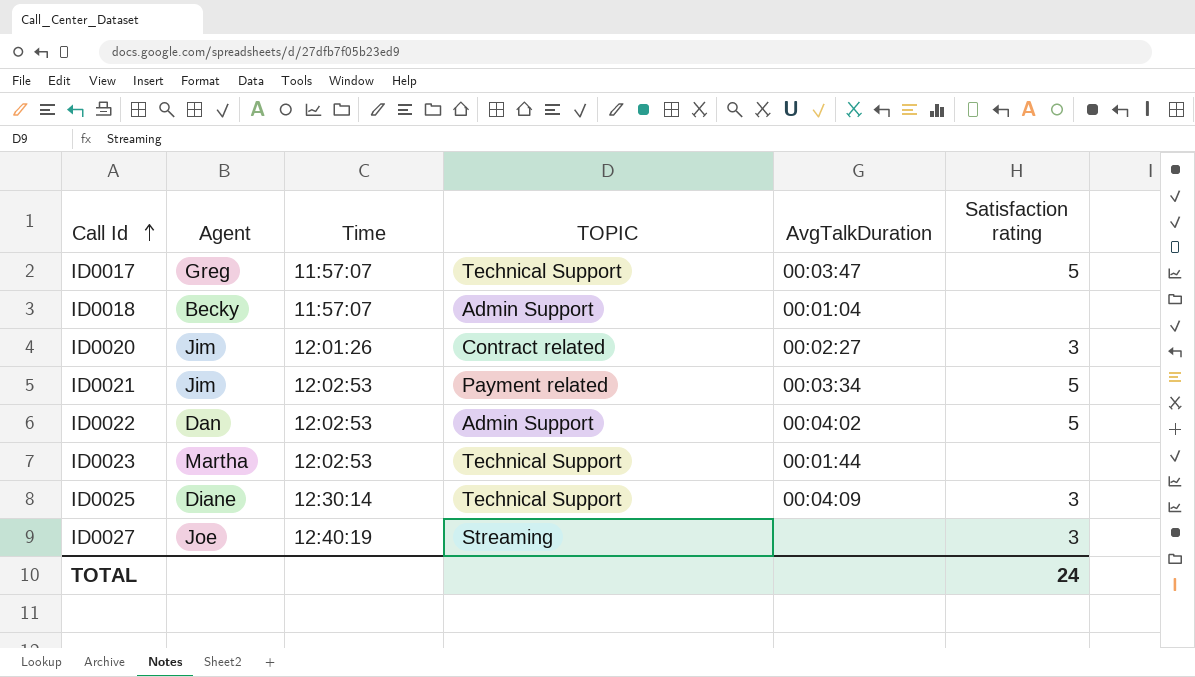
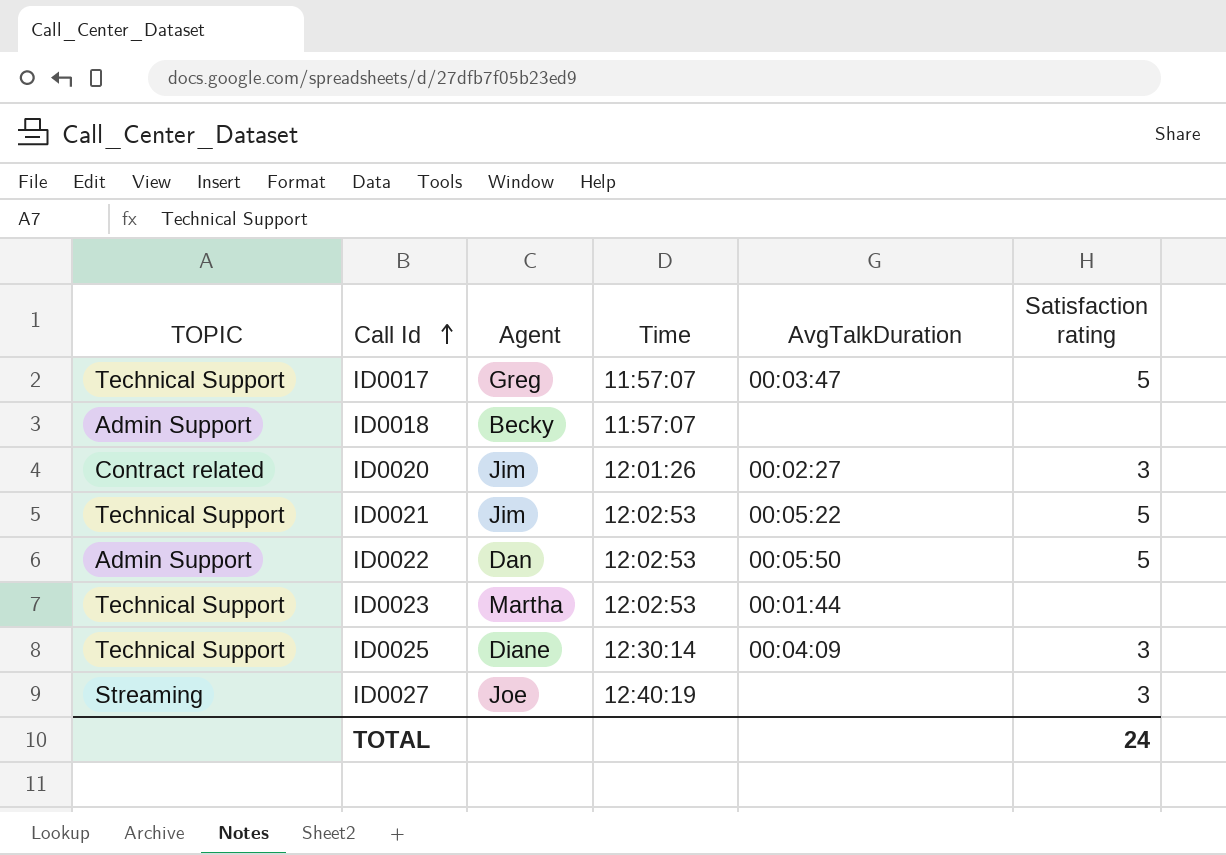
column TOPIC | position: 4 -> 1
ID0018 | AvgTalkDuration: 00:01:04 -> none
ID0021 | TOPIC: Payment related -> Technical Support
ID0021 | AvgTalkDuration: 00:03:34 -> 00:05:22
ID0022 | AvgTalkDuration: 00:04:02 -> 00:05:50

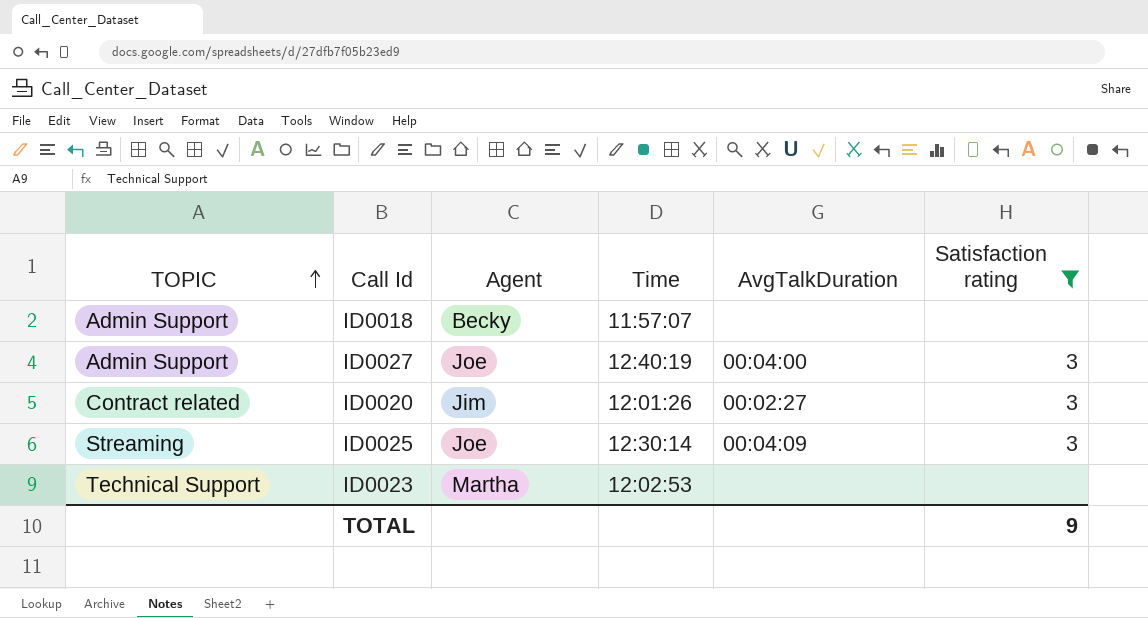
filter: none -> Satisfaction rating != 5
row order: Call Id ascending -> TOPIC ascending
ID0027 | TOPIC: Streaming -> Admin Support
ID0027 | AvgTalkDuration: none -> 00:04:00
ID0025 | TOPIC: Technical Support -> Streaming
ID0025 | Agent: Diane -> Joe
ID0023 | AvgTalkDuration: 00:01:44 -> none
TOTAL | Satisfaction rating: 24 -> 9

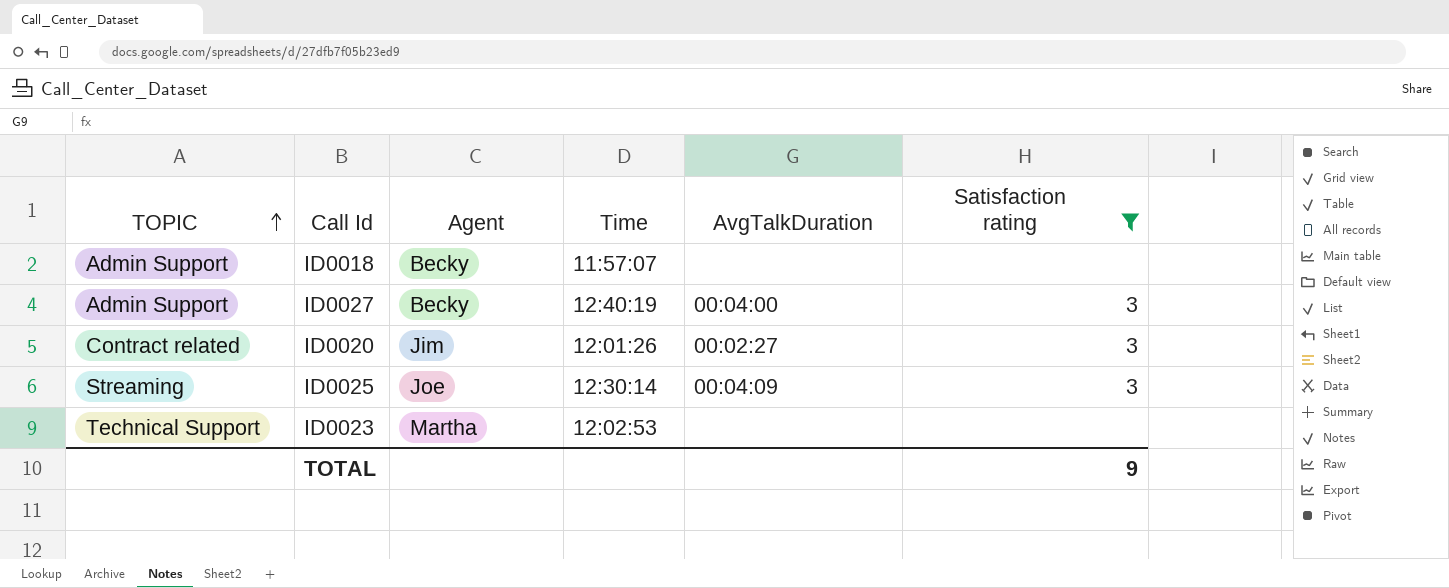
ID0027 | Agent: Joe -> Becky

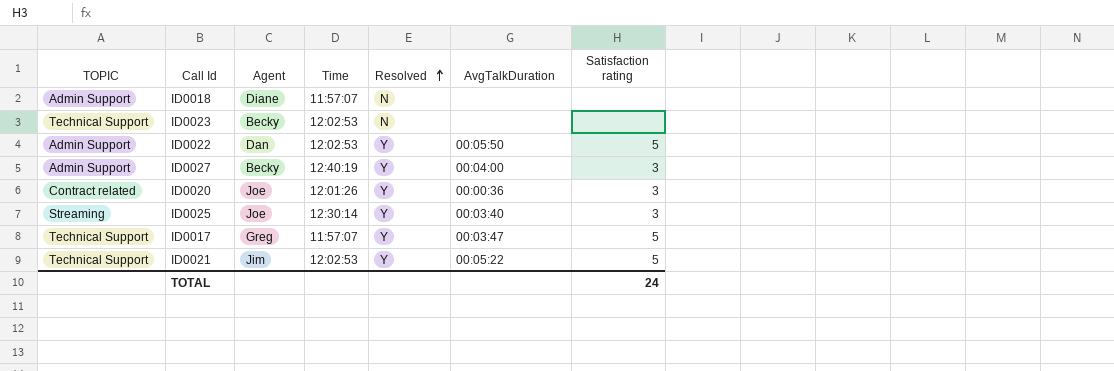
filter: Satisfaction rating != 5 -> none
row order: TOPIC ascending -> Resolved ascending
column Resolved | position: none -> 5
ID0018 | Agent: Becky -> Diane
ID0023 | Agent: Martha -> Becky
ID0020 | Agent: Jim -> Joe
ID0020 | AvgTalkDuration: 00:02:27 -> 00:00:36
ID0025 | AvgTalkDuration: 00:04:09 -> 00:03:40
TOTAL | Satisfaction rating: 9 -> 24

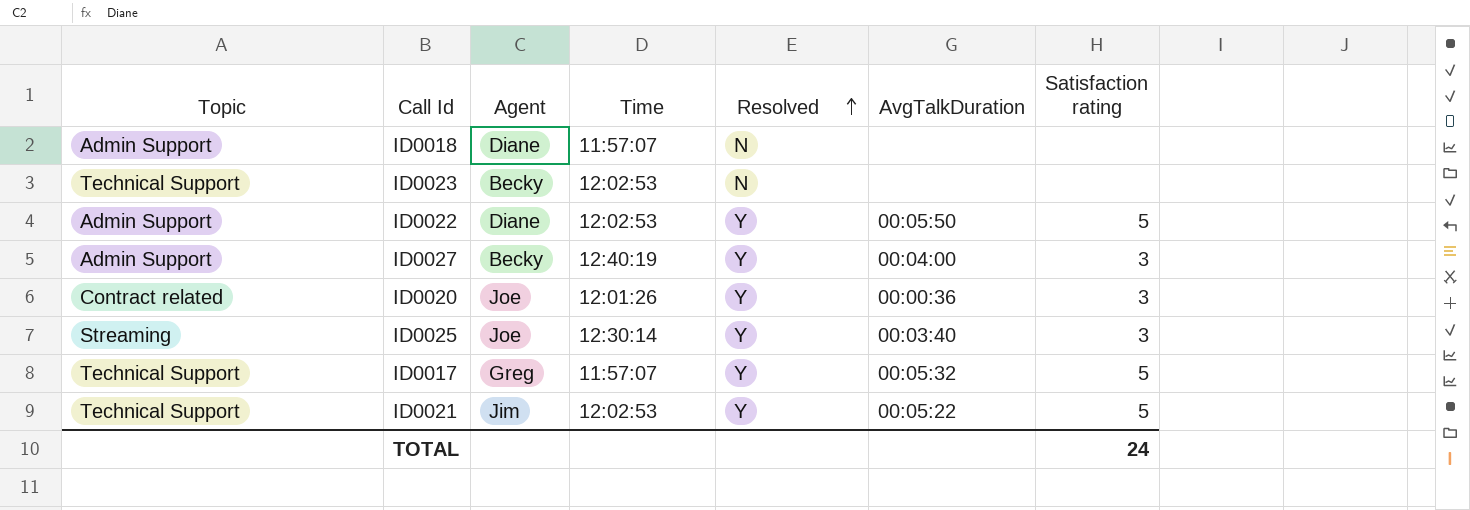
column name: TOPIC -> Topic
ID0022 | Agent: Dan -> Diane
ID0017 | AvgTalkDuration: 00:03:47 -> 00:05:32

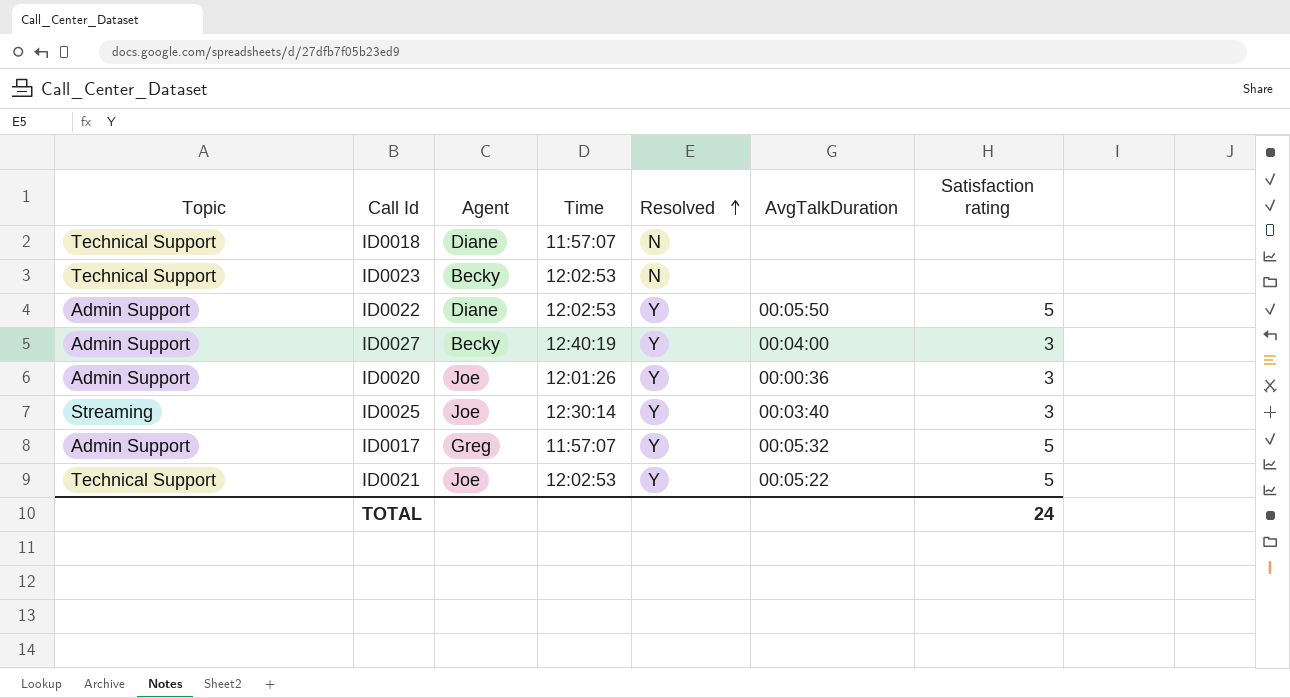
ID0018 | Topic: Admin Support -> Technical Support
ID0020 | Topic: Contract related -> Admin Support
ID0017 | Topic: Technical Support -> Admin Support
ID0021 | Agent: Jim -> Joe

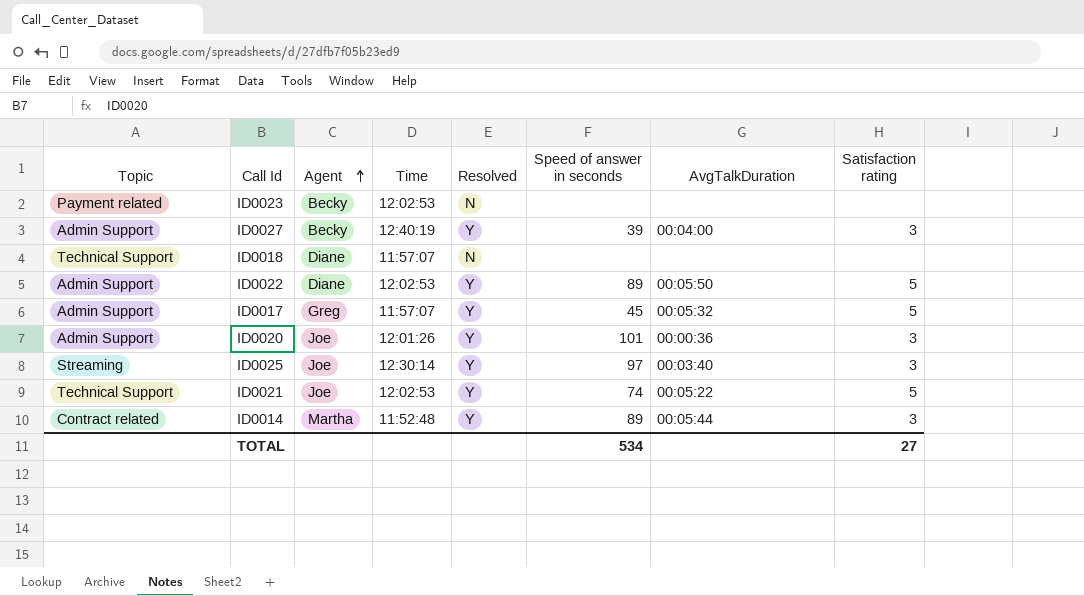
row order: Resolved ascending -> Agent ascending
column Speed of answer in seconds | position: none -> 6
ID0023 | Topic: Technical Support -> Payment related
row ID0014: none -> Contract related | Martha | 11:52:48 | Y | 89 | 00:05:44 | 3
TOTAL | Satisfaction rating: 24 -> 27

